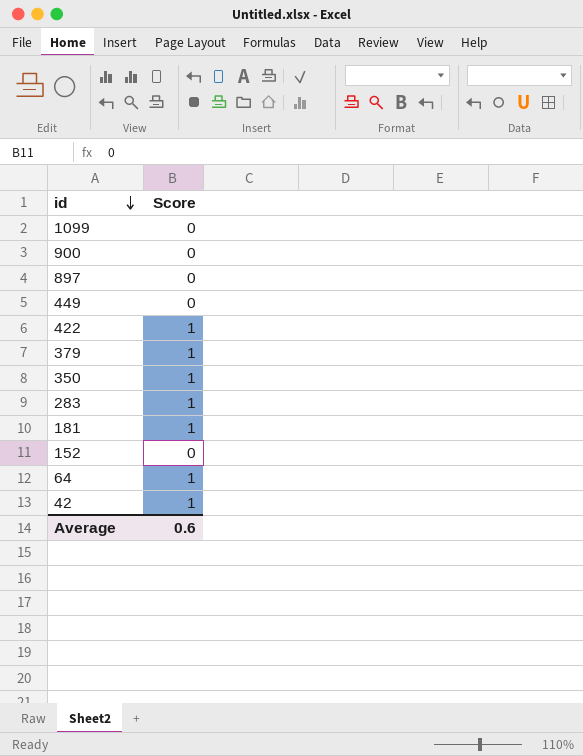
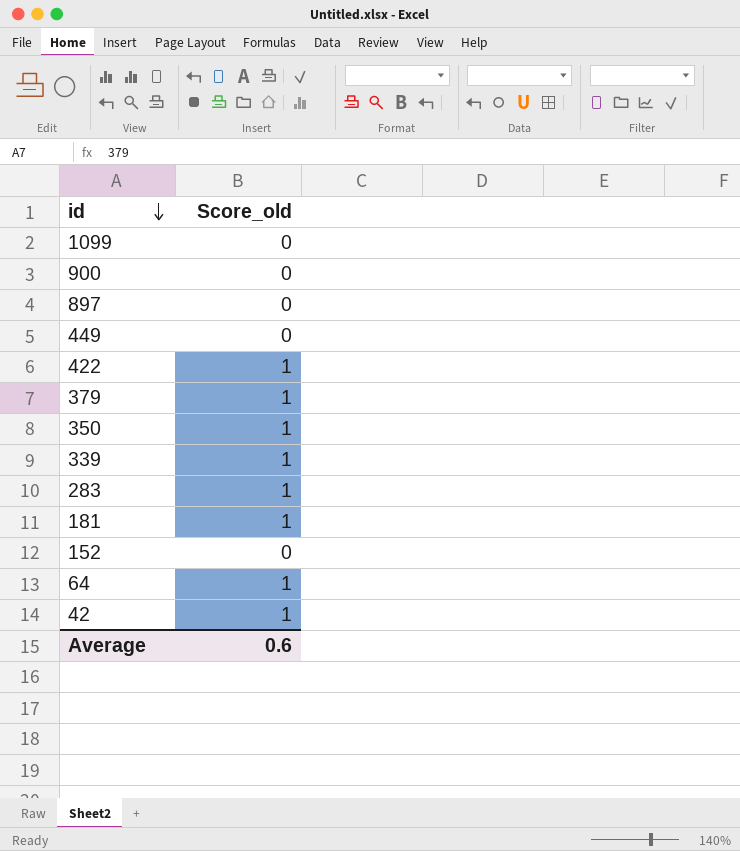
column name: Score -> Score_old
row 339: none -> 1

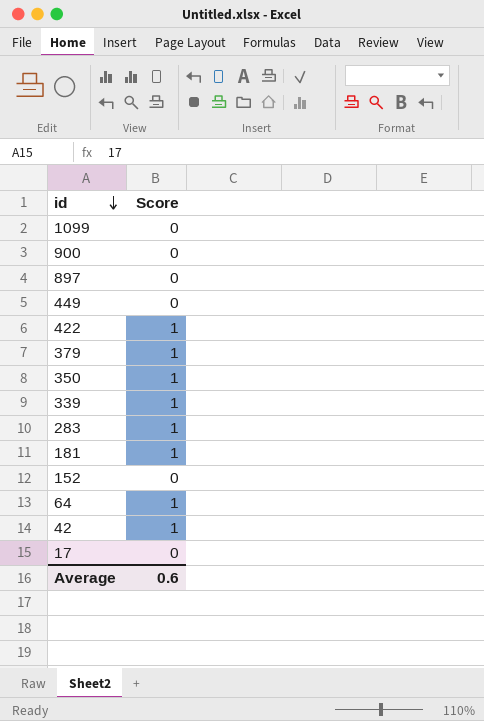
column name: Score_old -> Score
row 17: none -> 0

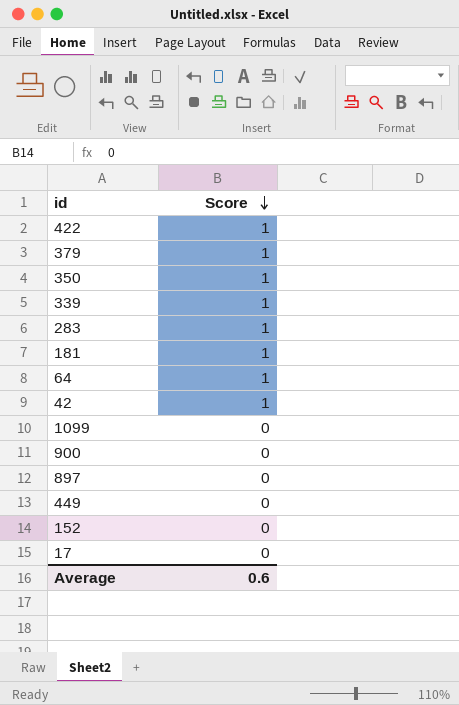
row order: id descending -> Score descending

